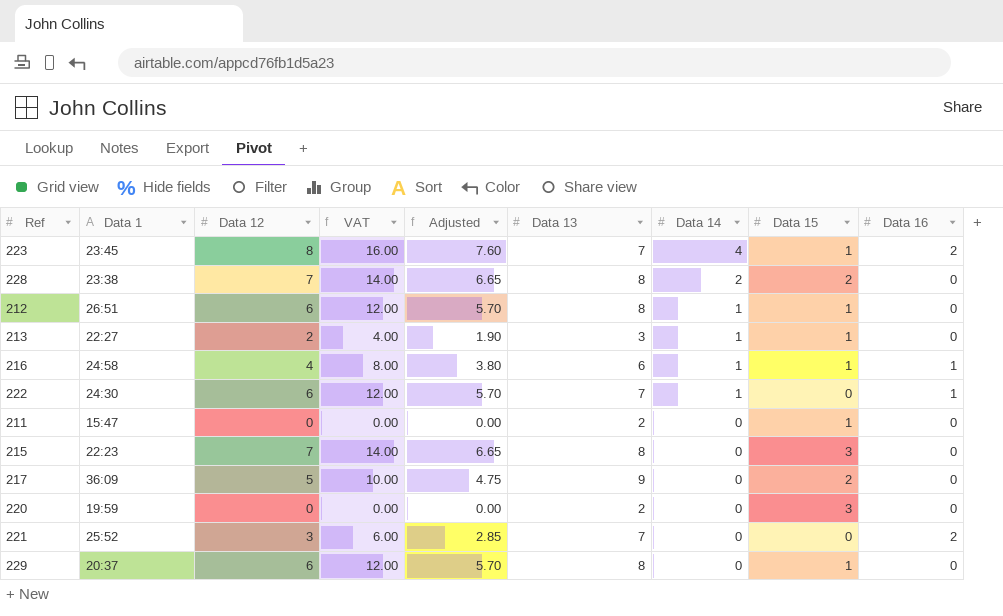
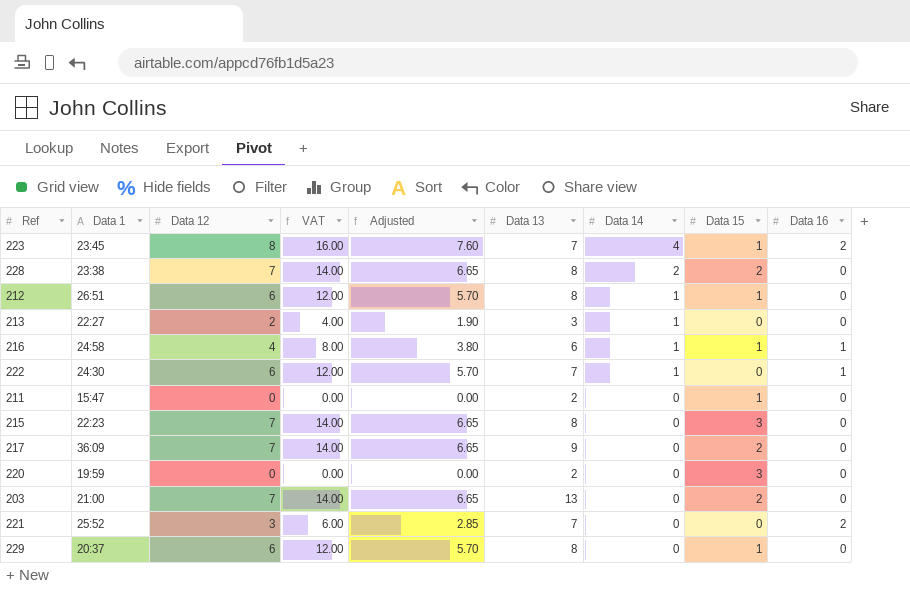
213 | Data 15: 1 -> 0
217 | Data 12: 5 -> 7
217 | VAT: 10.00 -> 14.00
217 | Adjusted: 4.75 -> 6.65
row 203: none -> 21:00 | 7 | 14.00 | 6.65 | 13 | 0 | 2 | 0

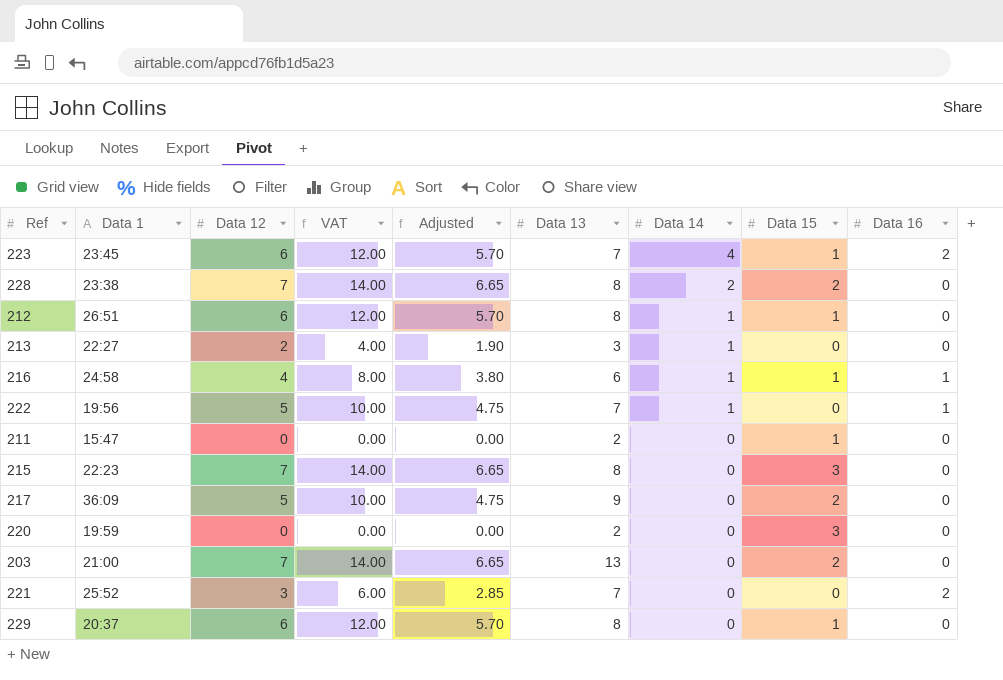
223 | Data 12: 8 -> 6
223 | VAT: 16.00 -> 12.00
223 | Adjusted: 7.60 -> 5.70
222 | Data 1: 24:30 -> 19:56
222 | Data 12: 6 -> 5
222 | VAT: 12.00 -> 10.00
222 | Adjusted: 5.70 -> 4.75
217 | Data 12: 7 -> 5
217 | VAT: 14.00 -> 10.00
217 | Adjusted: 6.65 -> 4.75

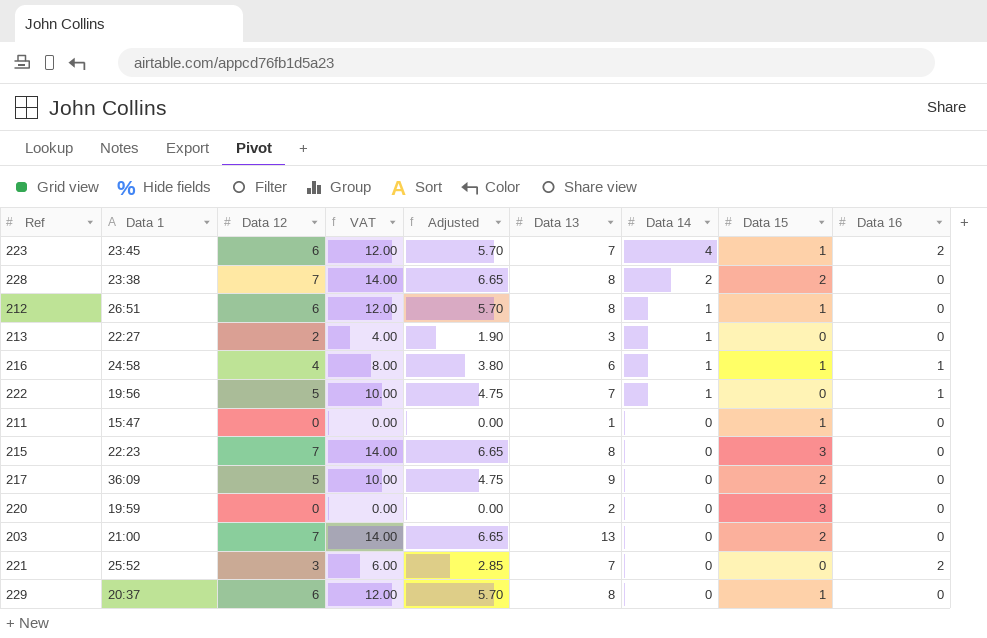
211 | Data 13: 2 -> 1

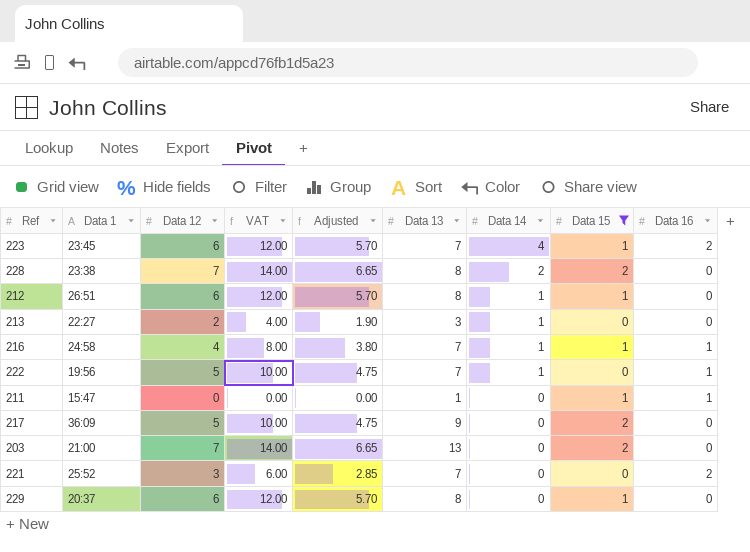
filter: none -> Data 15 != 3
216 | Data 13: 6 -> 7
211 | Data 16: 0 -> 1

